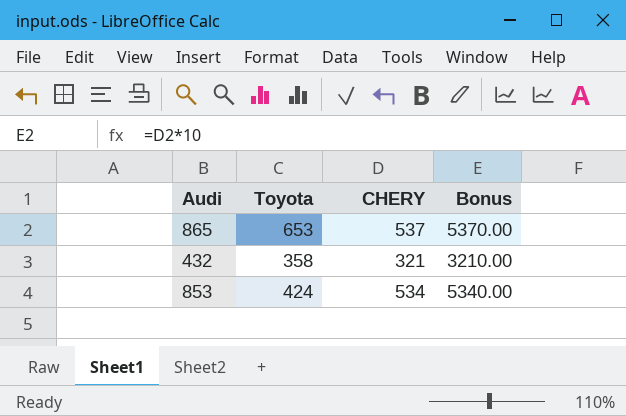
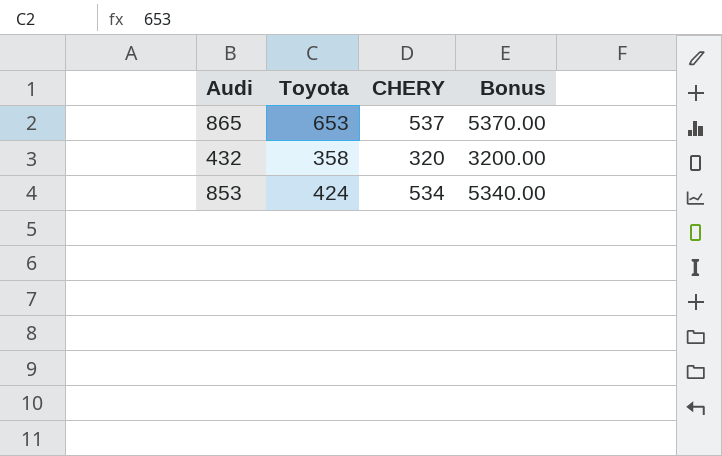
432 | CHERY: 321 -> 320
432 | Bonus: 3210.00 -> 3200.00

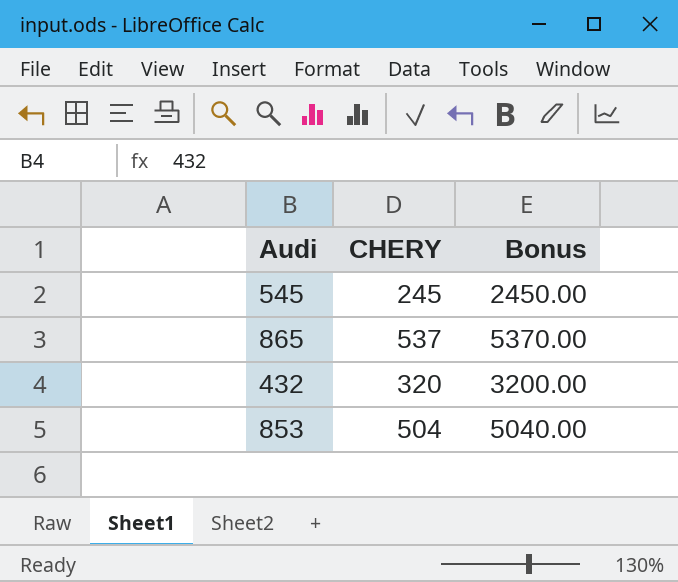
column Toyota | position: 2 -> none
row 545: none -> 245 | 2450.00
853 | CHERY: 534 -> 504
853 | Bonus: 5340.00 -> 5040.00

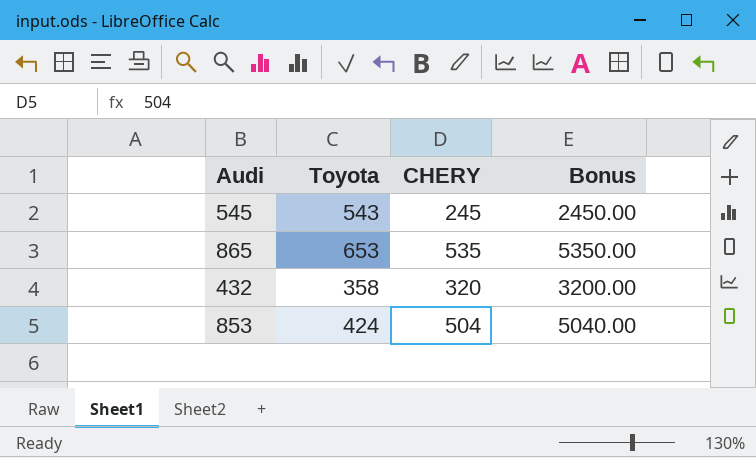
column Toyota | position: none -> 2
865 | CHERY: 537 -> 535
865 | Bonus: 5370.00 -> 5350.00

